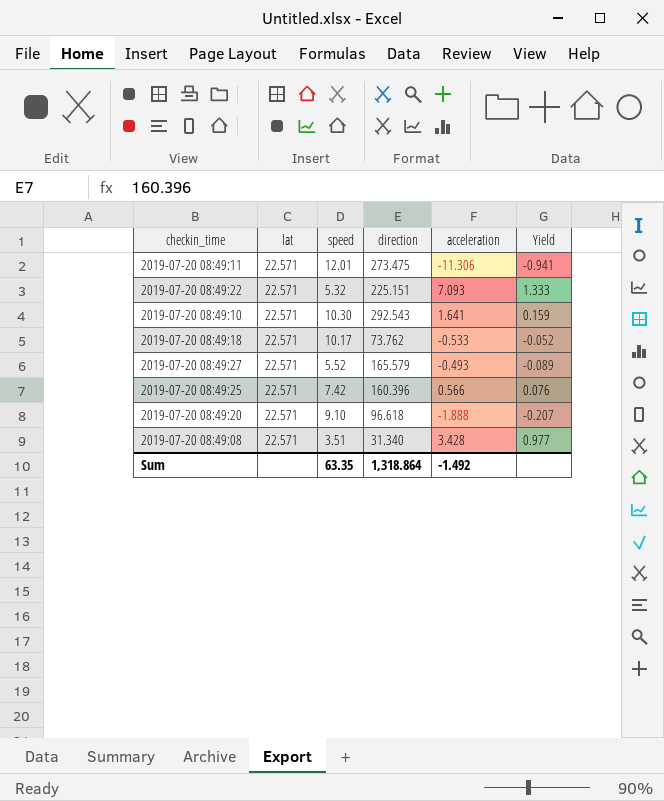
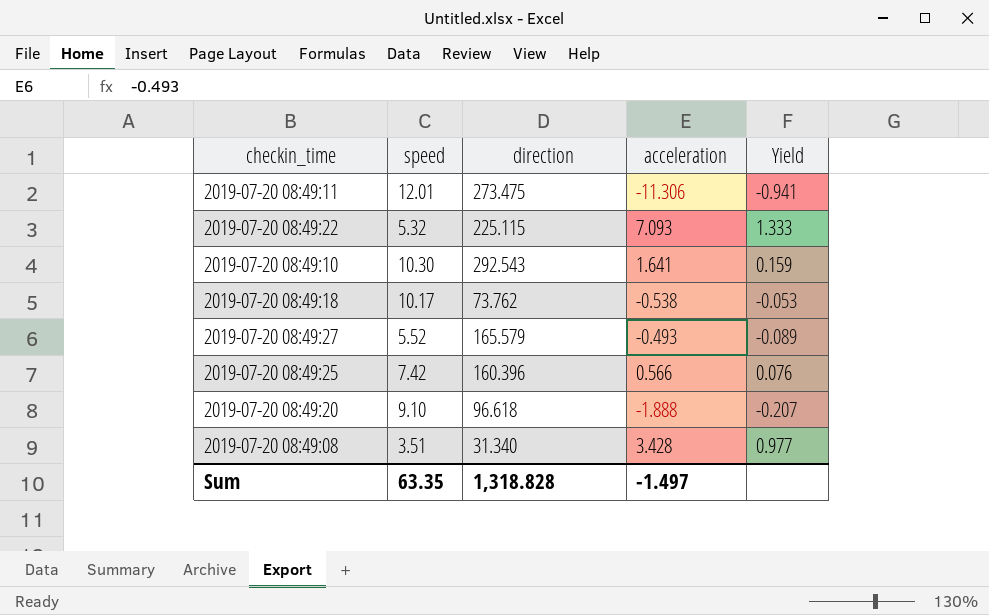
column lat | position: 2 -> none
2019-07-20 08:49:22 | direction: 225.151 -> 225.115
2019-07-20 08:49:18 | acceleration: -0.533 -> -0.538
2019-07-20 08:49:18 | Yield: -0.052 -> -0.053
Sum | direction: 1,318.864 -> 1,318.828
Sum | acceleration: -1.492 -> -1.497

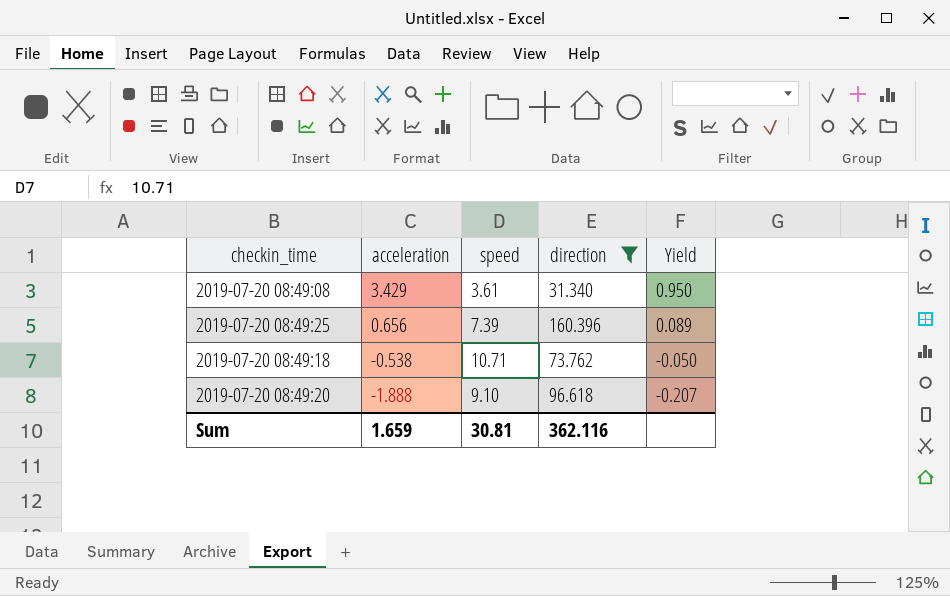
filter: none -> direction <= 160.396
row order: none -> acceleration descending
column acceleration | position: 4 -> 2
2019-07-20 08:49:08 | acceleration: 3.428 -> 3.429
2019-07-20 08:49:08 | speed: 3.51 -> 3.61
2019-07-20 08:49:08 | Yield: 0.977 -> 0.950
2019-07-20 08:49:25 | acceleration: 0.566 -> 0.656
2019-07-20 08:49:25 | speed: 7.42 -> 7.39
2019-07-20 08:49:25 | Yield: 0.076 -> 0.089
2019-07-20 08:49:18 | speed: 10.17 -> 10.71
2019-07-20 08:49:18 | Yield: -0.053 -> -0.050
Sum | acceleration: -1.497 -> 1.659
Sum | speed: 63.35 -> 30.81
Sum | direction: 1,318.828 -> 362.116

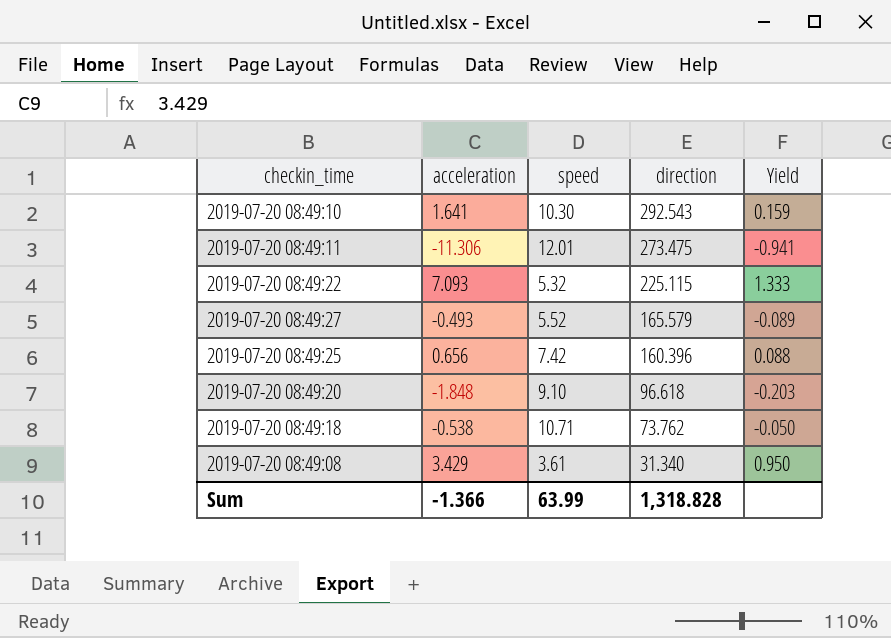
filter: direction <= 160.396 -> none
row order: acceleration descending -> direction descending
2019-07-20 08:49:25 | speed: 7.39 -> 7.42
2019-07-20 08:49:25 | Yield: 0.089 -> 0.088
2019-07-20 08:49:20 | acceleration: -1.888 -> -1.848
2019-07-20 08:49:20 | Yield: -0.207 -> -0.203
Sum | acceleration: 1.659 -> -1.366
Sum | speed: 30.81 -> 63.99
Sum | direction: 362.116 -> 1,318.828

